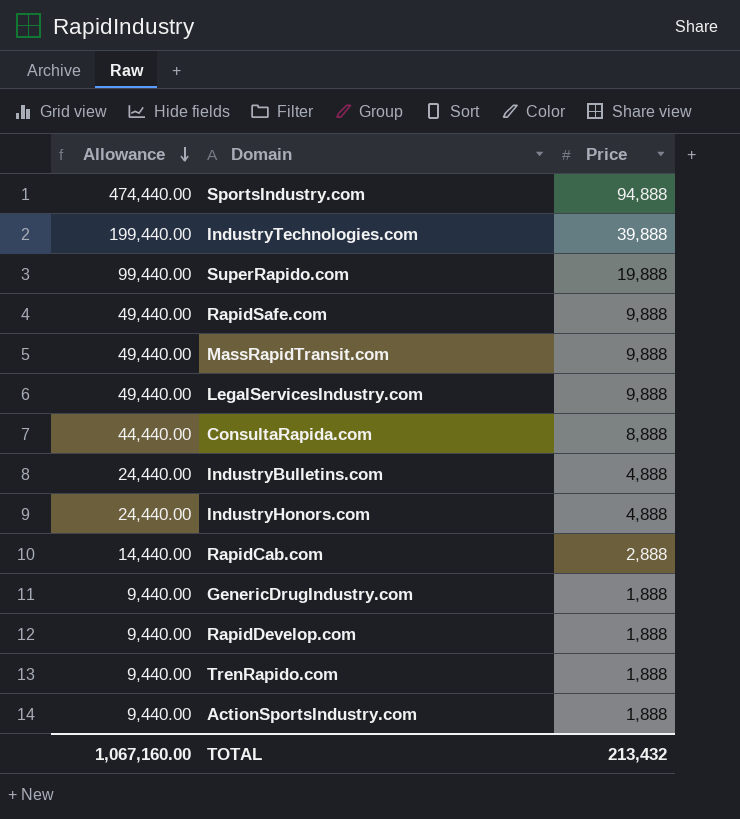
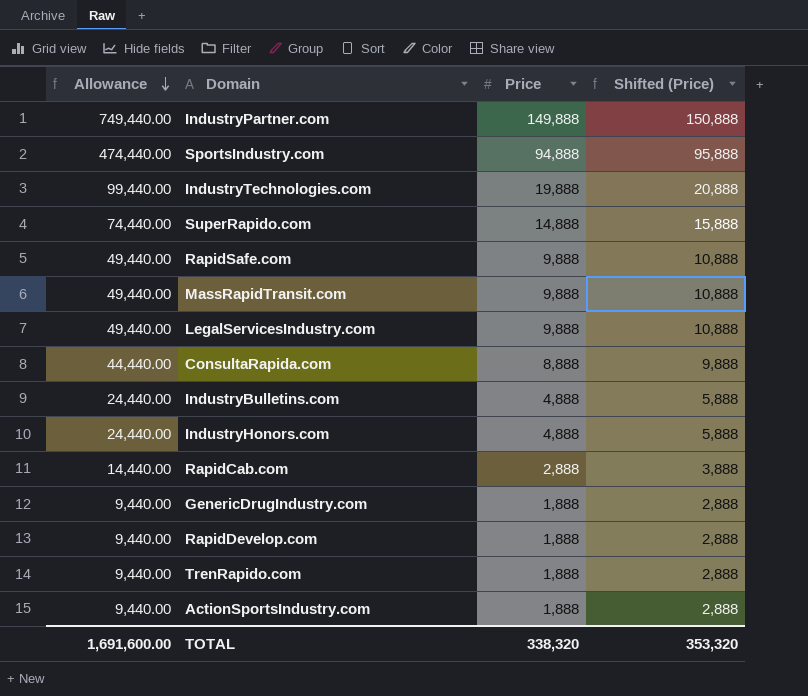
column Shifted (Price) | formula: none -> [Price] + 1000
row IndustryPartner.com: none -> 749,440.00 | 149,888 | 150,888
IndustryTechnologies.com | Allowance: 199,440.00 -> 99,440.00
IndustryTechnologies.com | Price: 39,888 -> 19,888
SuperRapido.com | Allowance: 99,440.00 -> 74,440.00
SuperRapido.com | Price: 19,888 -> 14,888
TOTAL | Allowance: 1,067,160.00 -> 1,691,600.00
TOTAL | Price: 213,432 -> 338,320

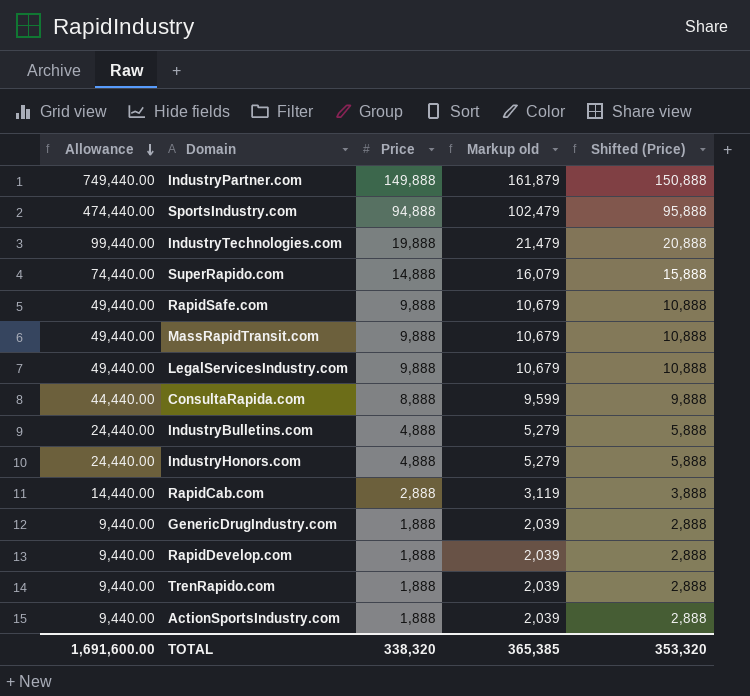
column Markup old | formula: none -> [Price] * 1.08

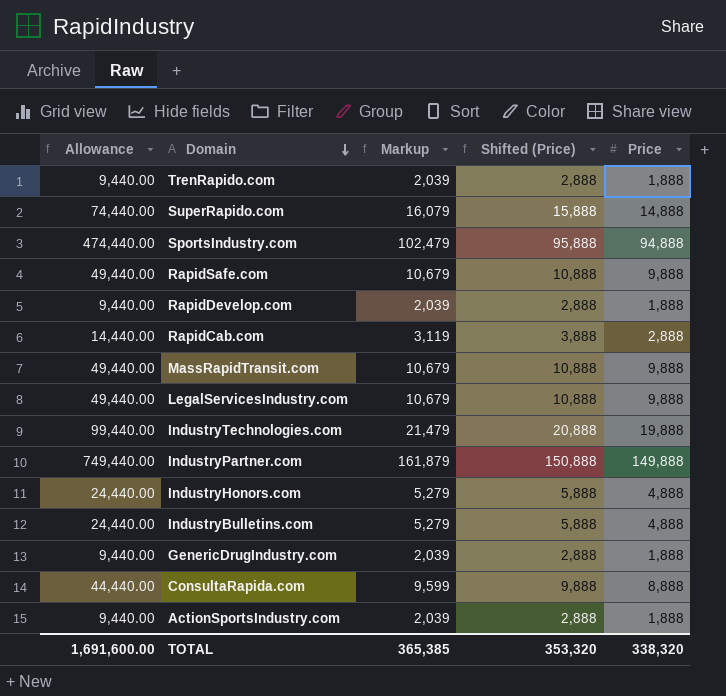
row order: Allowance descending -> Domain descending
column name: Markup old -> Markup
column Price | position: 3 -> 5

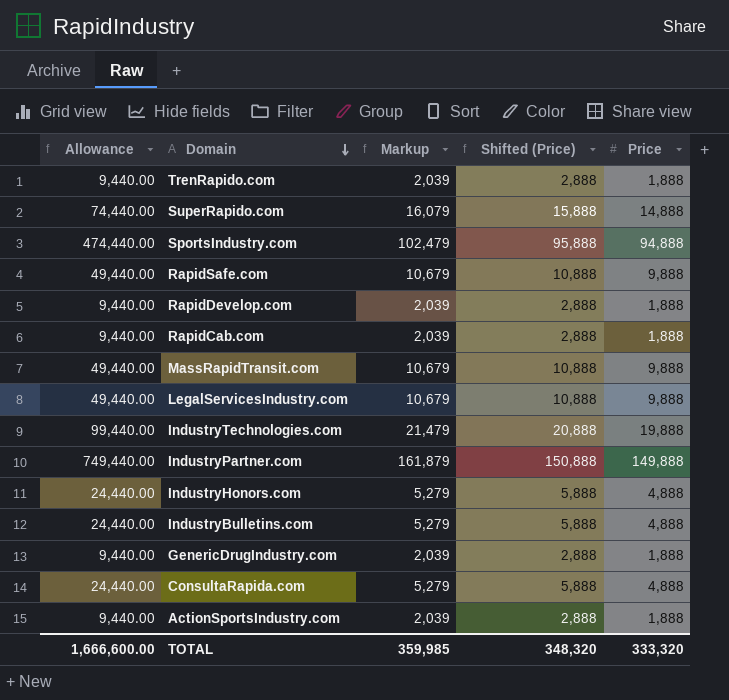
RapidCab.com | Allowance: 14,440.00 -> 9,440.00
RapidCab.com | Markup: 3,119 -> 2,039
RapidCab.com | Shifted (Price): 3,888 -> 2,888
RapidCab.com | Price: 2,888 -> 1,888
ConsultaRapida.com | Allowance: 44,440.00 -> 24,440.00
ConsultaRapida.com | Markup: 9,599 -> 5,279
ConsultaRapida.com | Shifted (Price): 9,888 -> 5,888
ConsultaRapida.com | Price: 8,888 -> 4,888
TOTAL | Allowance: 1,691,600.00 -> 1,666,600.00
TOTAL | Markup: 365,385 -> 359,985
TOTAL | Shifted (Price): 353,320 -> 348,320
TOTAL | Price: 338,320 -> 333,320

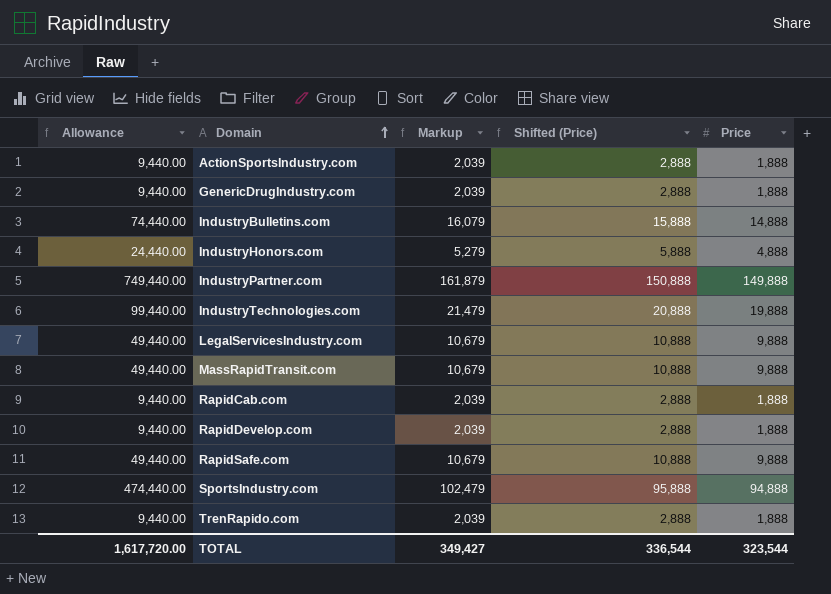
row order: Domain descending -> Domain ascending
row SuperRapido.com: 74,440.00 | 16,079 | 15,888 | 14,888 -> none
row ConsultaRapida.com: 24,440.00 | 5,279 | 5,888 | 4,888 -> none
IndustryBulletins.com | Allowance: 24,440.00 -> 74,440.00
IndustryBulletins.com | Markup: 5,279 -> 16,079
IndustryBulletins.com | Shifted (Price): 5,888 -> 15,888
IndustryBulletins.com | Price: 4,888 -> 14,888
TOTAL | Allowance: 1,666,600.00 -> 1,617,720.00
TOTAL | Markup: 359,985 -> 349,427
TOTAL | Shifted (Price): 348,320 -> 336,544
TOTAL | Price: 333,320 -> 323,544

